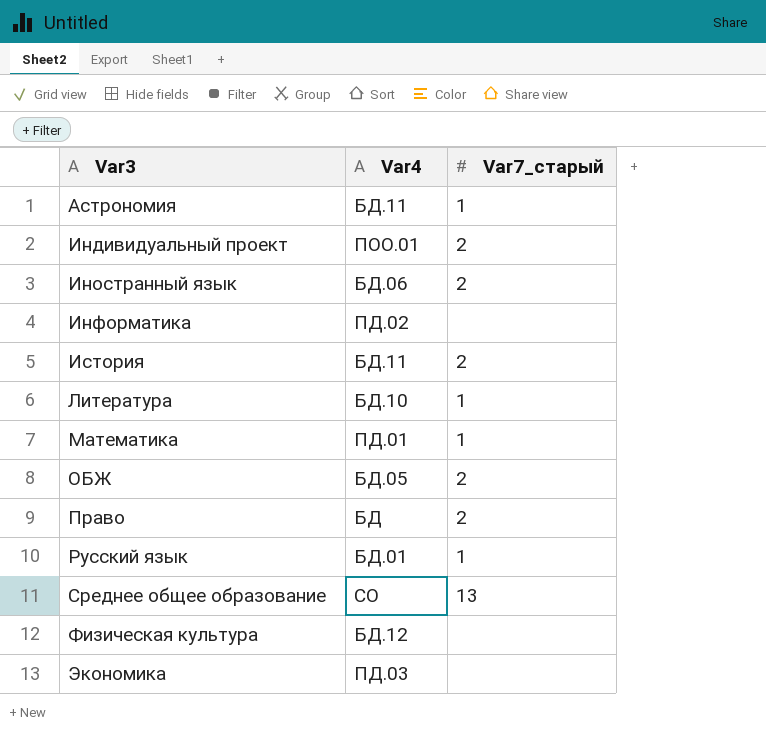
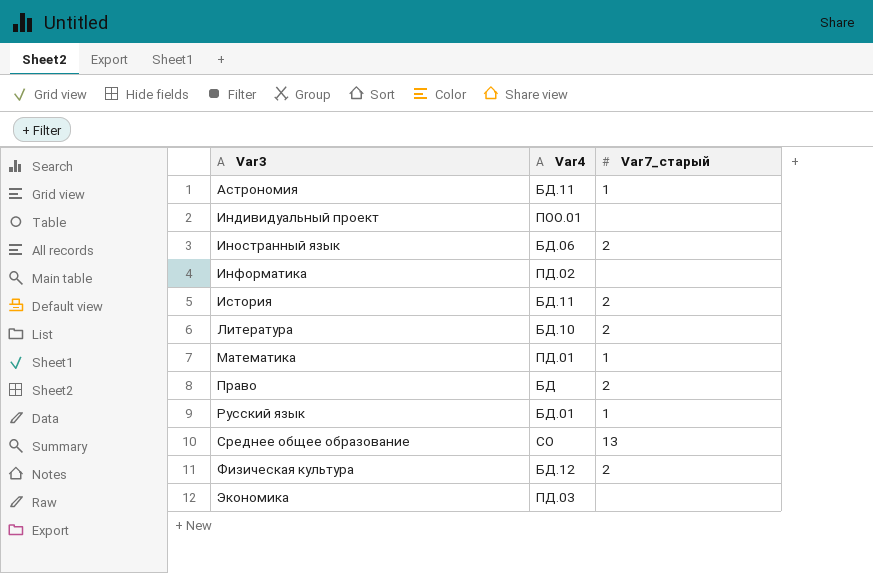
row ОБЖ: БД.05 | 2 -> none
Индивидуальный проект | Var7_старый: 2 -> none
Литература | Var7_старый: 1 -> 2
Физическая культура | Var7_старый: none -> 2

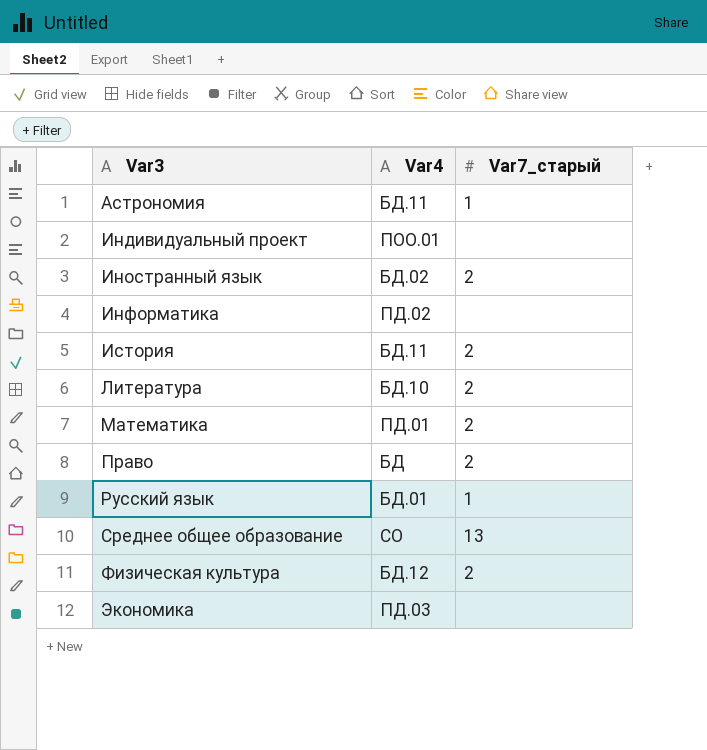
Иностранный язык | Var4: БД.06 -> БД.02
Математика | Var7_старый: 1 -> 2

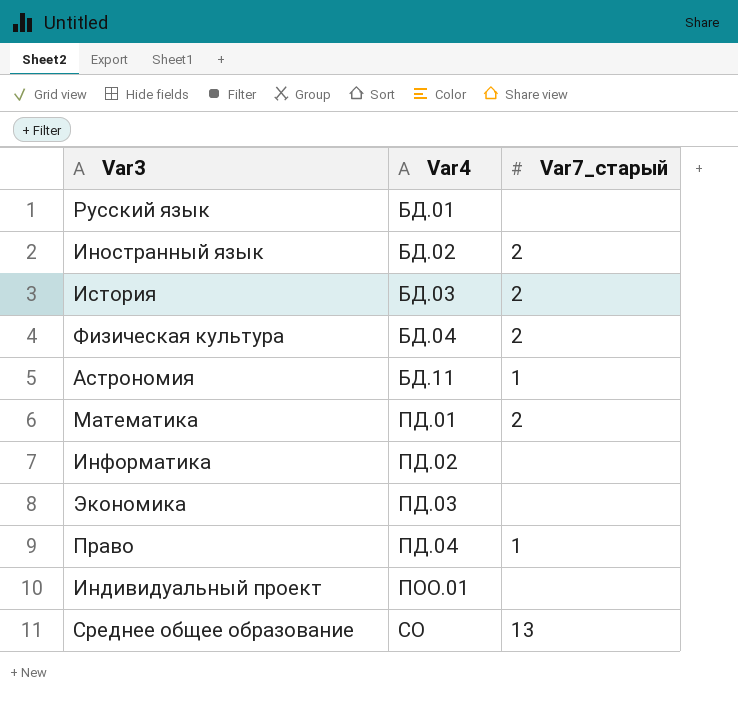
row order: Var3 ascending -> Var4 ascending
row Литература: БД.10 | 2 -> none
Русский язык | Var7_старый: 1 -> none
История | Var4: БД.11 -> БД.03
Физическая культура | Var4: БД.12 -> БД.04
Право | Var4: БД -> ПД.04
Право | Var7_старый: 2 -> 1

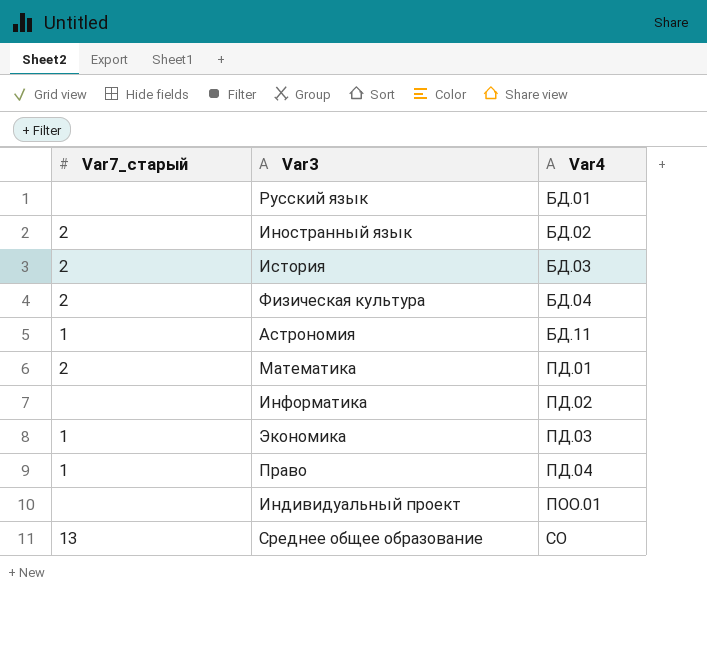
column Var7_старый | position: 3 -> 1
Экономика | Var7_старый: none -> 1

